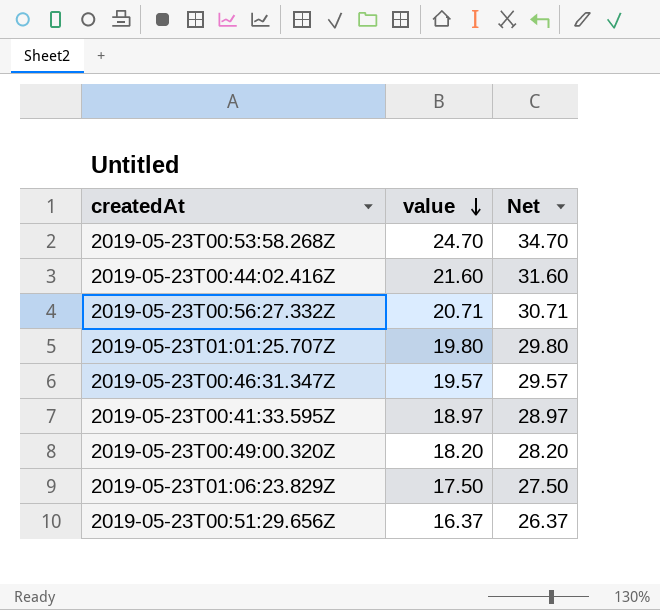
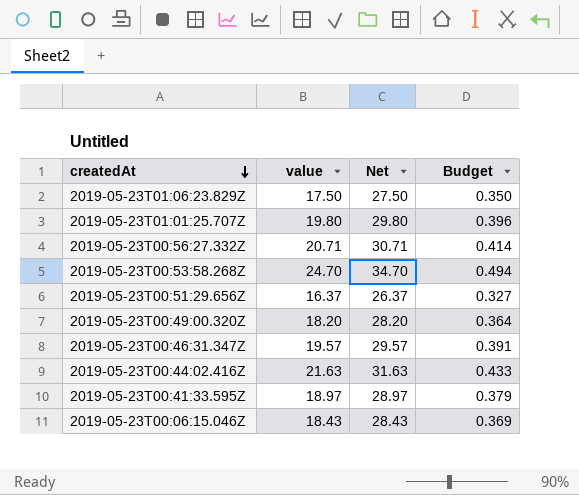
row order: value descending -> createdAt descending
column Budget | formula: none -> [value] * 0.02
2019-05-23T00:44:02.416Z | value: 21.60 -> 21.63
2019-05-23T00:44:02.416Z | Net: 31.60 -> 31.63
row 2019-05-23T00:06:15.046Z: none -> 18.43 | 28.43 | 0.369

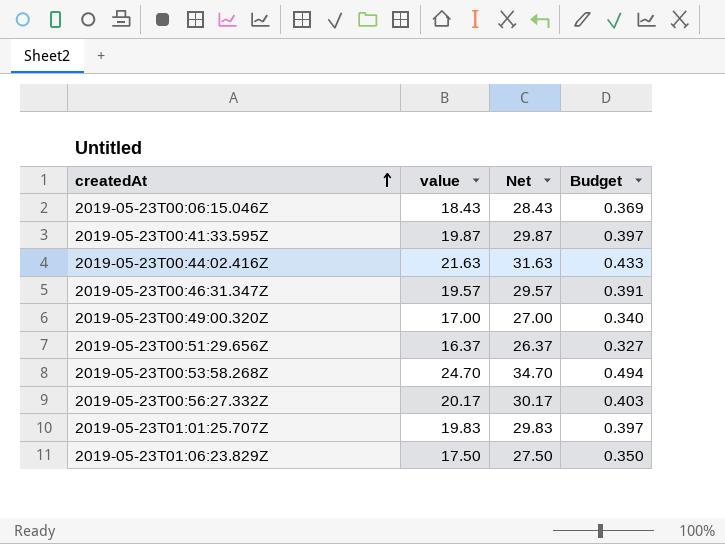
row order: createdAt descending -> createdAt ascending
2019-05-23T00:41:33.595Z | value: 18.97 -> 19.87
2019-05-23T00:41:33.595Z | Net: 28.97 -> 29.87
2019-05-23T00:41:33.595Z | Budget: 0.379 -> 0.397
2019-05-23T00:49:00.320Z | value: 18.20 -> 17.00
2019-05-23T00:49:00.320Z | Net: 28.20 -> 27.00
2019-05-23T00:49:00.320Z | Budget: 0.364 -> 0.340
2019-05-23T00:56:27.332Z | value: 20.71 -> 20.17
2019-05-23T00:56:27.332Z | Net: 30.71 -> 30.17
2019-05-23T00:56:27.332Z | Budget: 0.414 -> 0.403
2019-05-23T01:01:25.707Z | value: 19.80 -> 19.83
2019-05-23T01:01:25.707Z | Net: 29.80 -> 29.83
2019-05-23T01:01:25.707Z | Budget: 0.396 -> 0.397

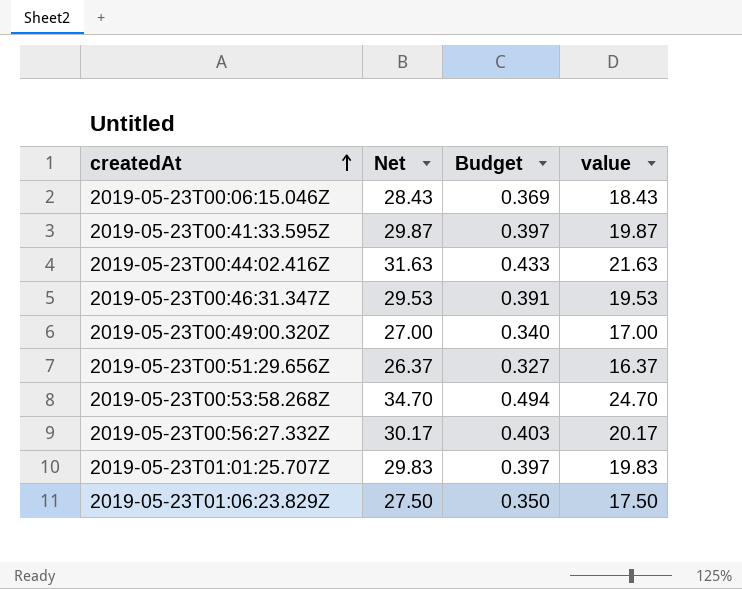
column value | position: 2 -> 4
2019-05-23T00:46:31.347Z | Net: 29.57 -> 29.53
2019-05-23T00:46:31.347Z | value: 19.57 -> 19.53

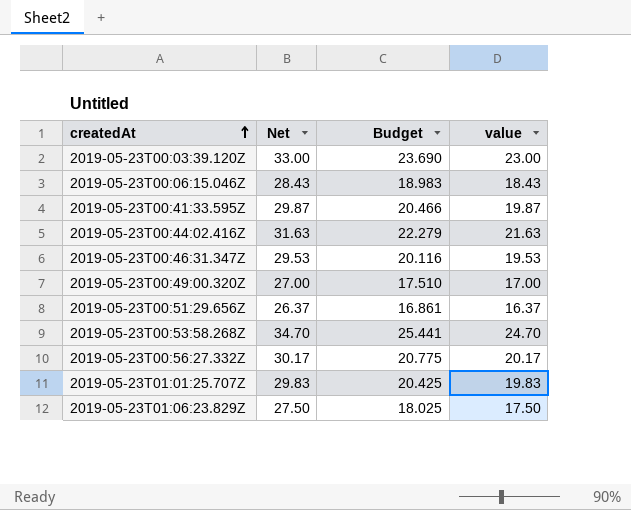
column Budget | formula: [value] * 0.02 -> [value] * 1.03
row 2019-05-23T00:03:39.120Z: none -> 33.00 | 23.690 | 23.00

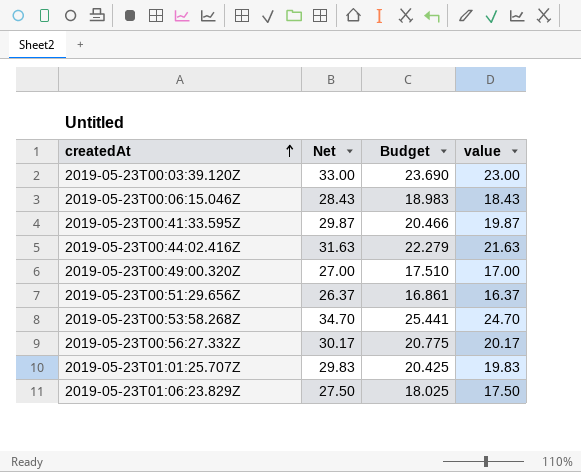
row 2019-05-23T00:46:31.347Z: 29.53 | 20.116 | 19.53 -> none

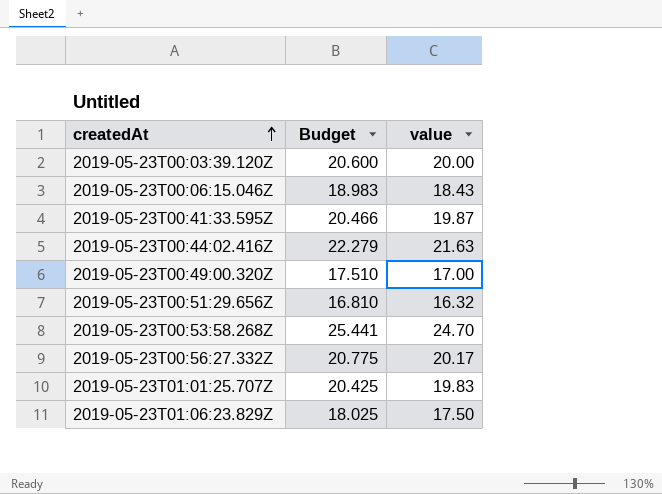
column Net | formula: [value] + 10 -> none
2019-05-23T00:03:39.120Z | Budget: 23.690 -> 20.600
2019-05-23T00:03:39.120Z | value: 23.00 -> 20.00
2019-05-23T00:51:29.656Z | Budget: 16.861 -> 16.810
2019-05-23T00:51:29.656Z | value: 16.37 -> 16.32

